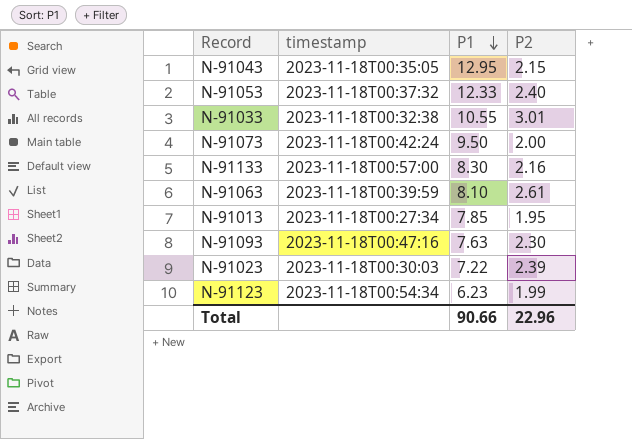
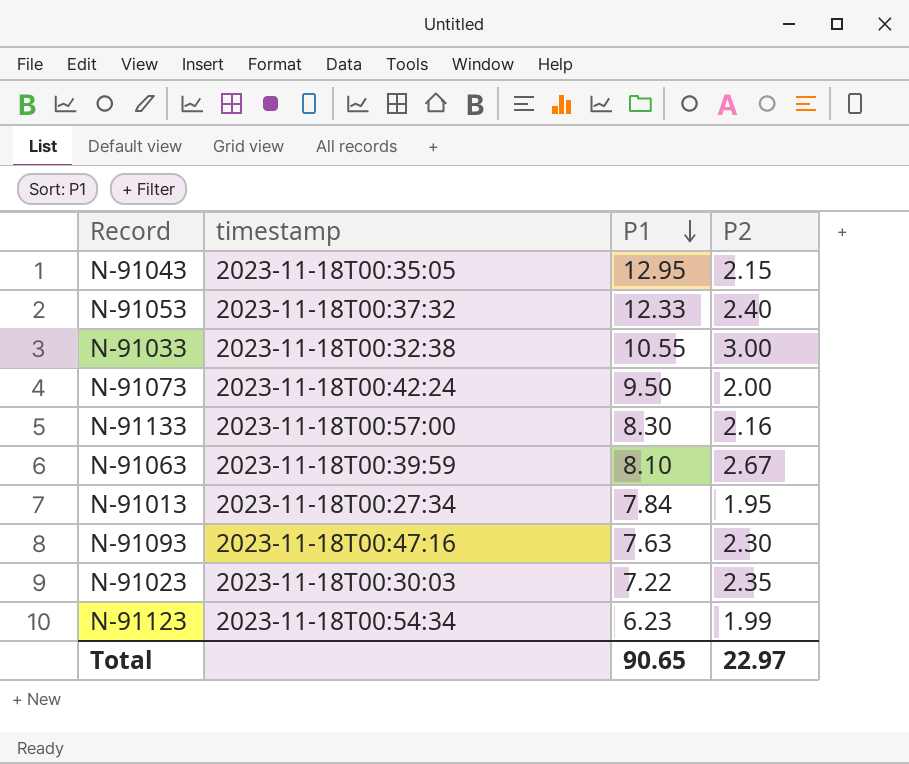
N-91033 | P2: 3.01 -> 3.00
N-91063 | P2: 2.61 -> 2.67
N-91013 | P1: 7.85 -> 7.84
N-91023 | P2: 2.39 -> 2.35
Total | P1: 90.66 -> 90.65
Total | P2: 22.96 -> 22.97

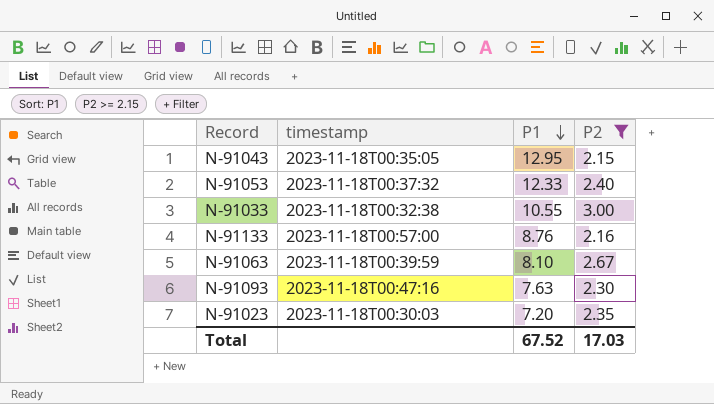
filter: none -> P2 >= 2.15
N-91133 | P1: 8.30 -> 8.76
N-91023 | P1: 7.22 -> 7.20
Total | P1: 90.65 -> 67.52
Total | P2: 22.97 -> 17.03

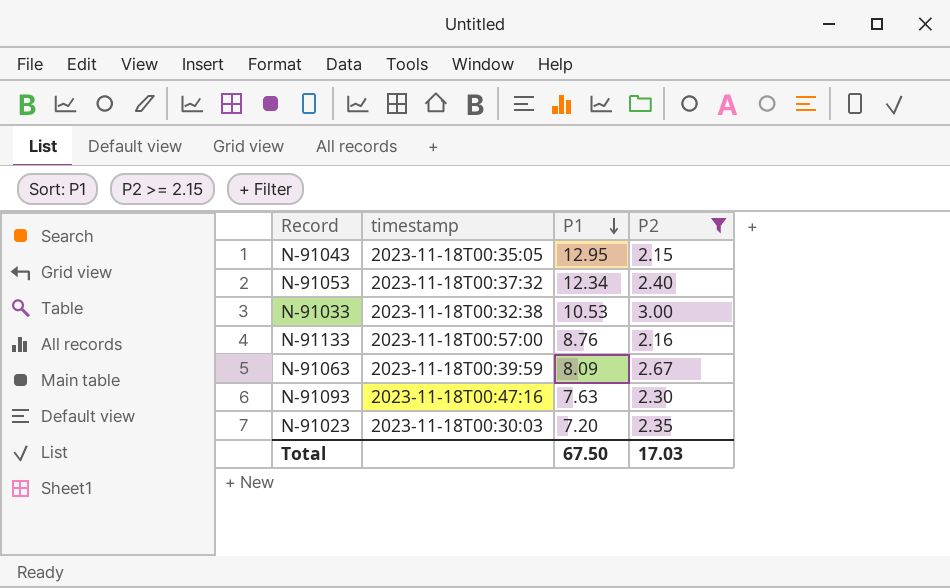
N-91053 | P1: 12.33 -> 12.34
N-91033 | P1: 10.55 -> 10.53
N-91063 | P1: 8.10 -> 8.09
Total | P1: 67.52 -> 67.50

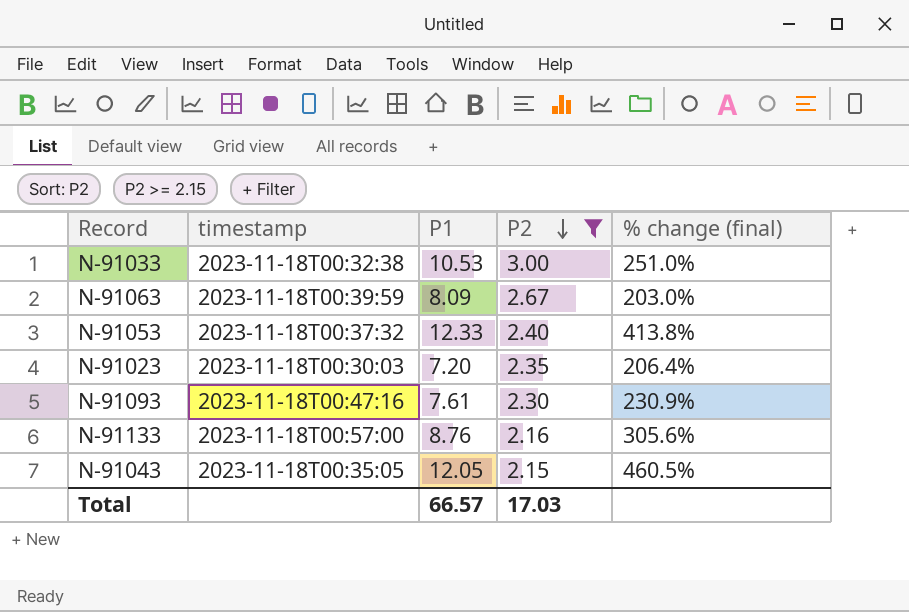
row order: P1 descending -> P2 descending
column % change (final) | formula: none -> ([P1] - [P2]) / [P2]
N-91053 | P1: 12.34 -> 12.33
N-91093 | P1: 7.63 -> 7.61
N-91043 | P1: 12.95 -> 12.05
Total | P1: 67.50 -> 66.57

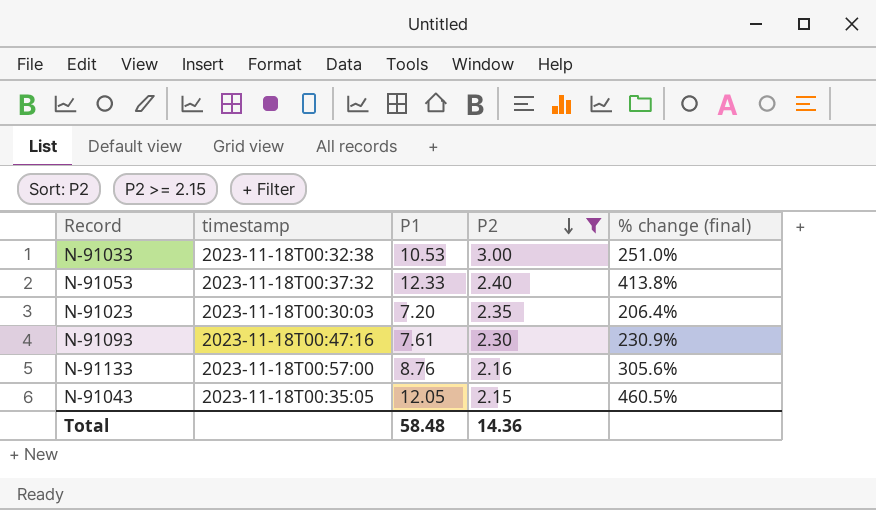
row N-91063: 2023-11-18T00:39:59 | 8.09 | 2.67 | 203.0% -> none
Total | P1: 66.57 -> 58.48
Total | P2: 17.03 -> 14.36

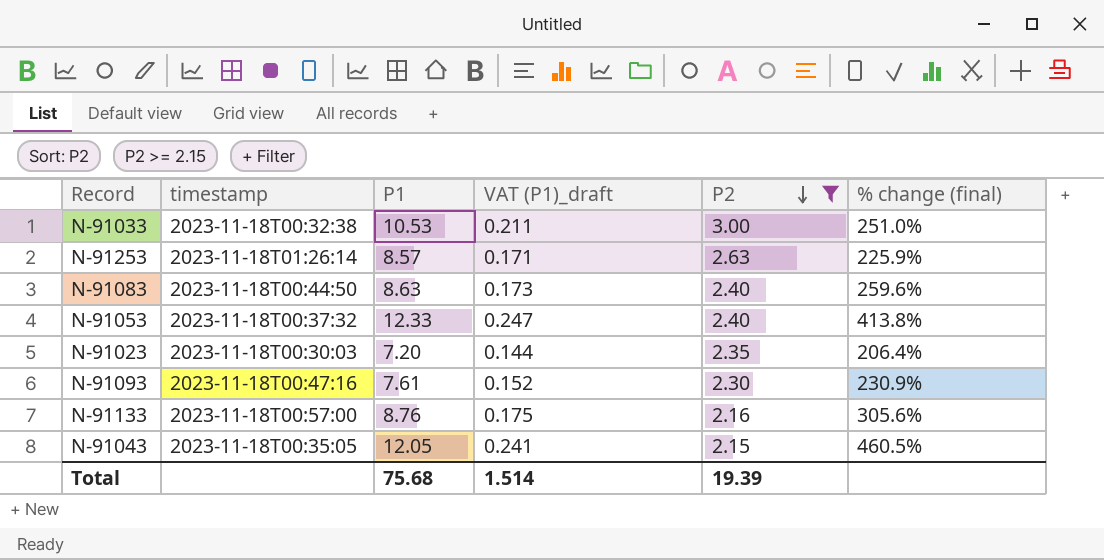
column VAT (P1)_draft | formula: none -> [P1] * 0.02
row N-91253: none -> 2023-11-18T01:26:14 | 8.57 | 0.171 | 2.63 | 225.9%
row N-91083: none -> 2023-11-18T00:44:50 | 8.63 | 0.173 | 2.40 | 259.6%
Total | P1: 58.48 -> 75.68
Total | P2: 14.36 -> 19.39

